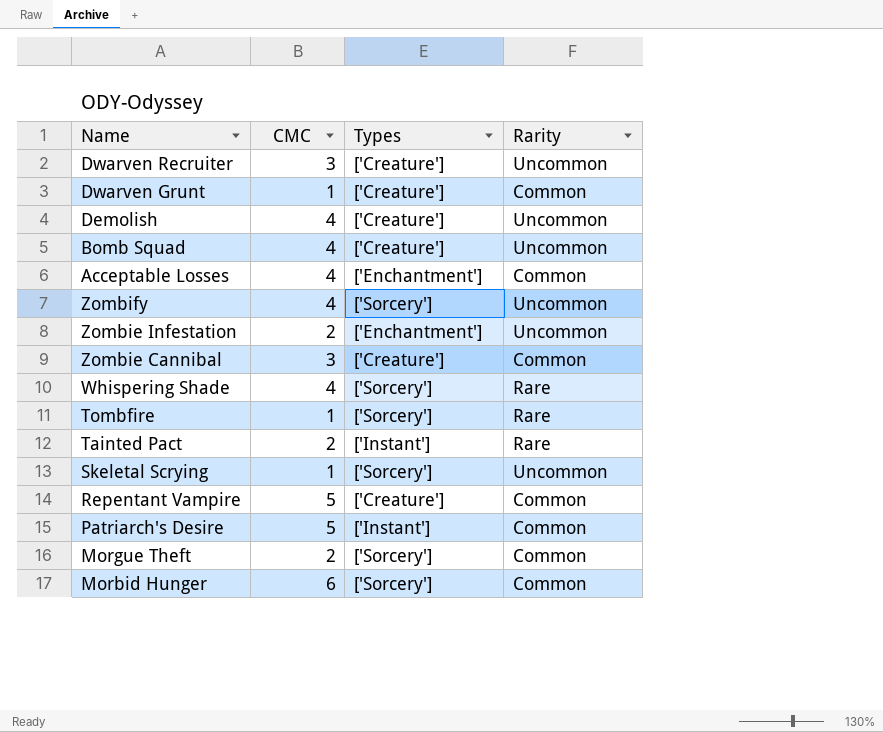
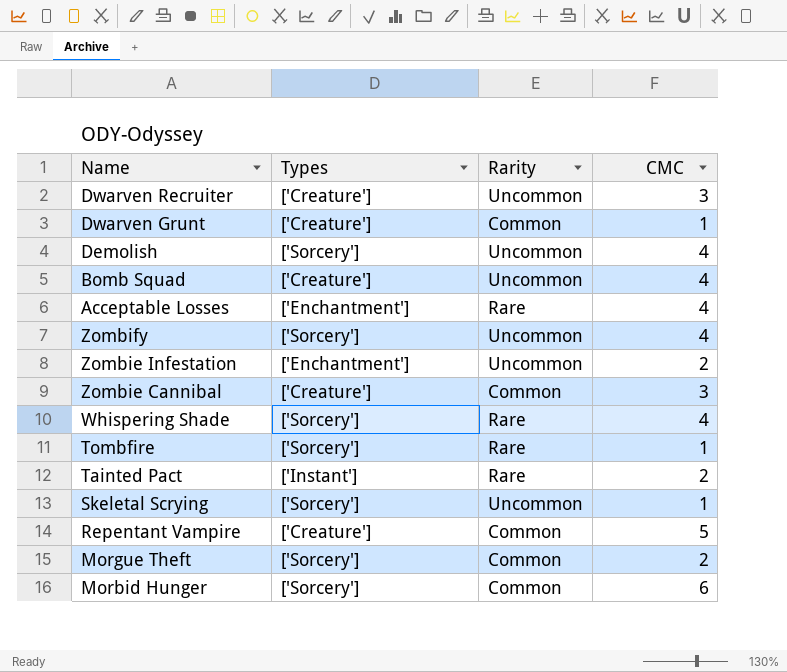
column CMC | position: 2 -> 4
row Patriarch's Desire: 5 | ['Instant'] | Common -> none
Demolish | Types: ['Creature'] -> ['Sorcery']
Acceptable Losses | Rarity: Common -> Rare

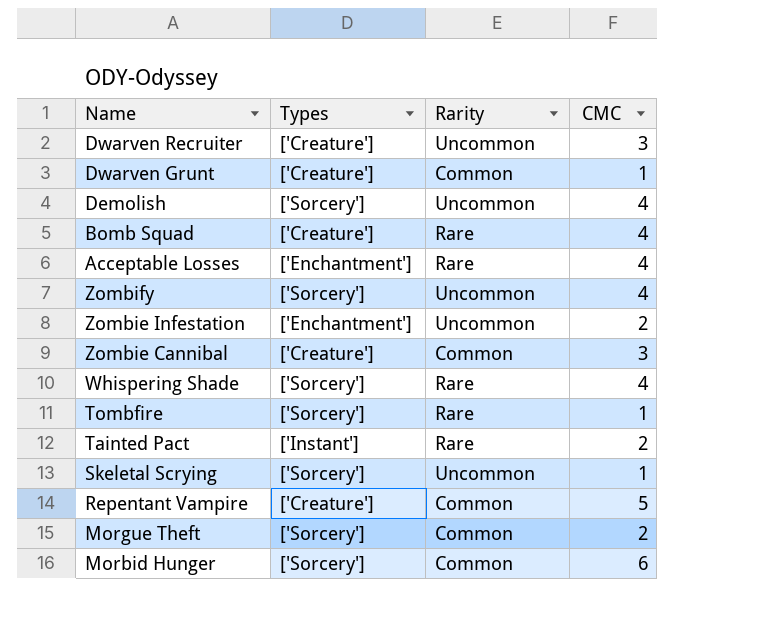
Bomb Squad | Rarity: Uncommon -> Rare

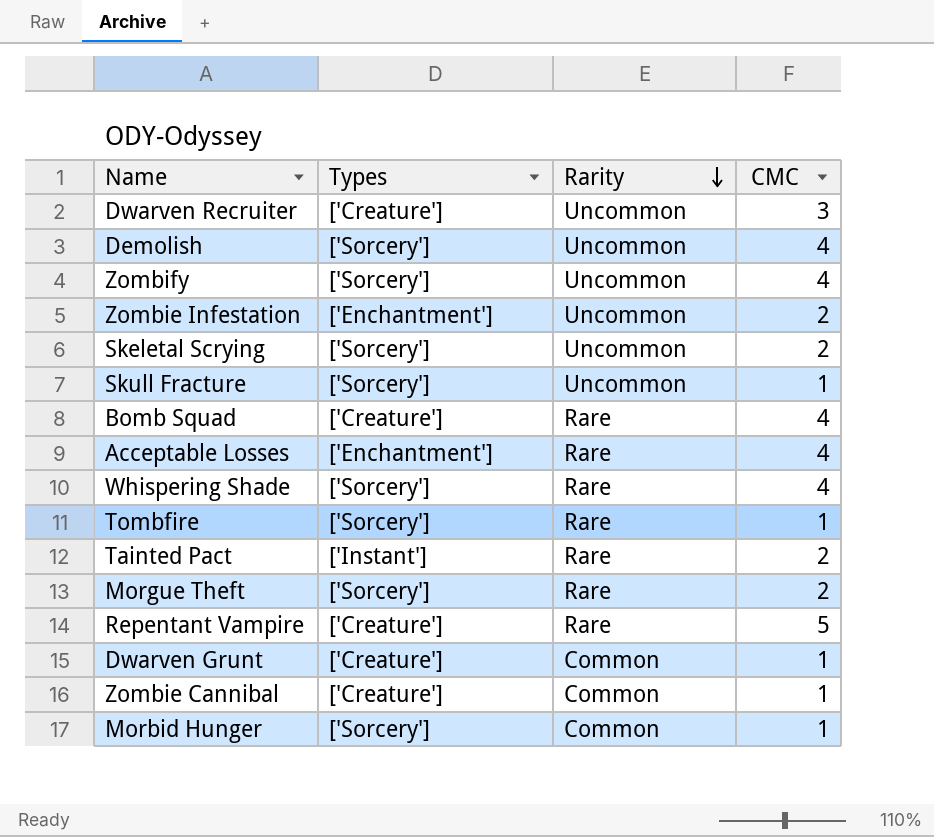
row order: none -> Rarity descending
Skeletal Scrying | CMC: 1 -> 2
row Skull Fracture: none -> ['Sorcery'] | Uncommon | 1
Morgue Theft | Rarity: Common -> Rare
Repentant Vampire | Rarity: Common -> Rare
Zombie Cannibal | CMC: 3 -> 1
Morbid Hunger | CMC: 6 -> 1

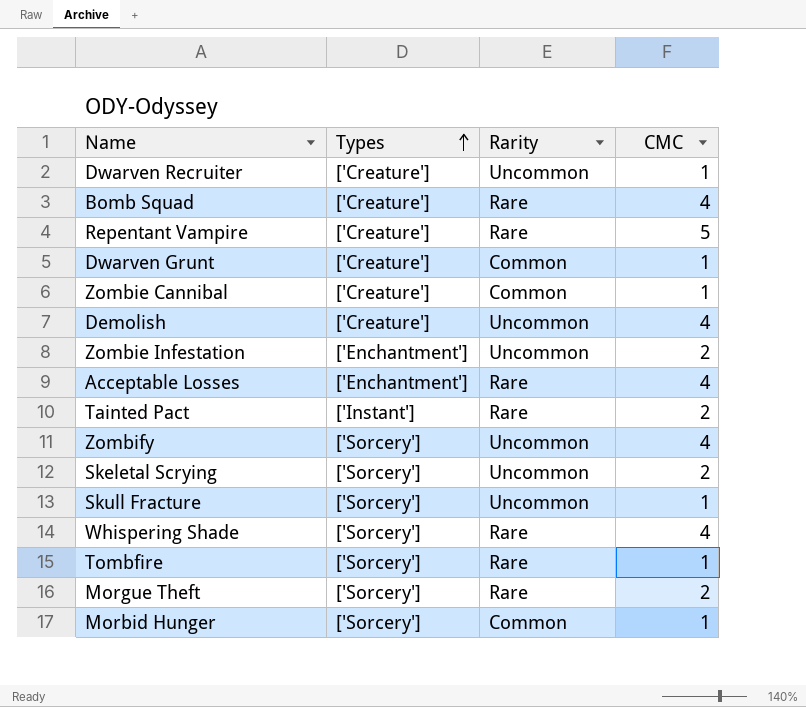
row order: Rarity descending -> Types ascending
Dwarven Recruiter | CMC: 3 -> 1
Demolish | Types: ['Sorcery'] -> ['Creature']

